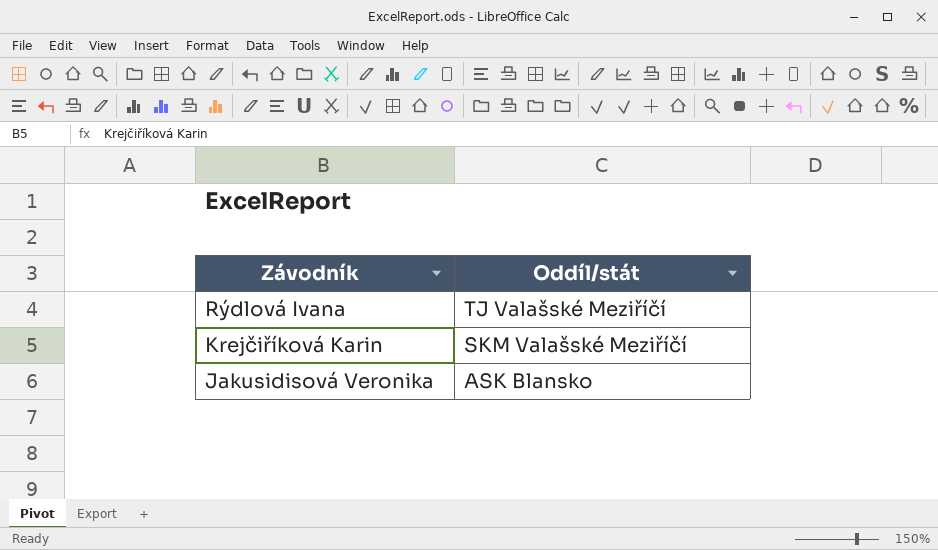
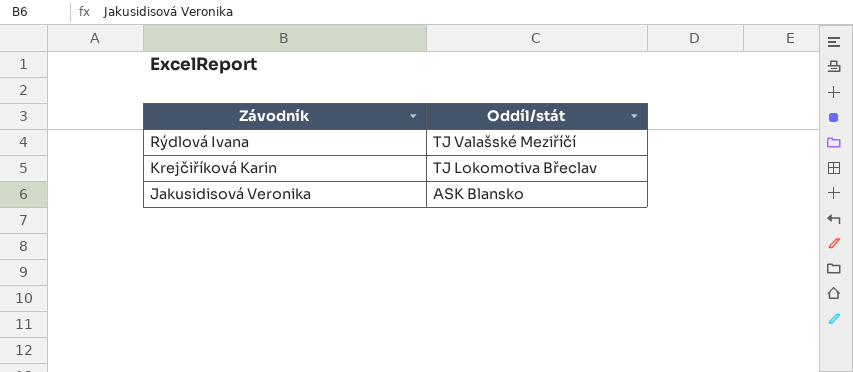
Krejčiříková Karin | Oddíl/stát: SKM Valašské Meziříčí -> TJ Lokomotiva Břeclav

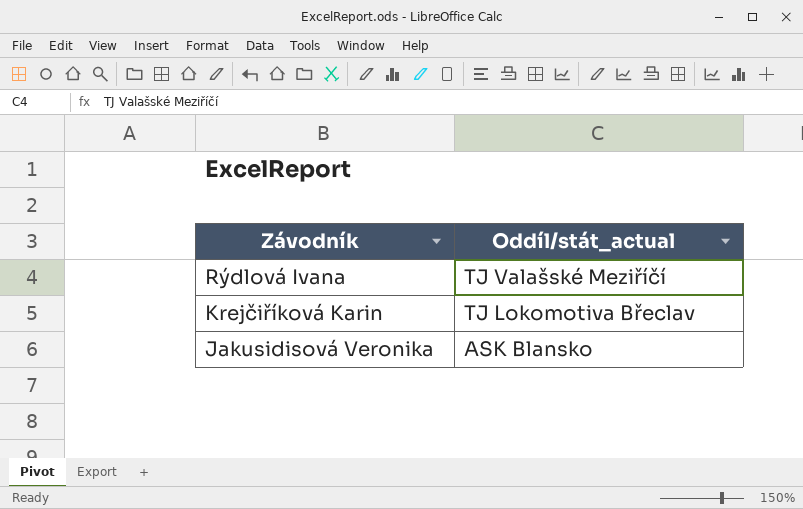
column name: Oddíl/stát -> Oddíl/stát_actual

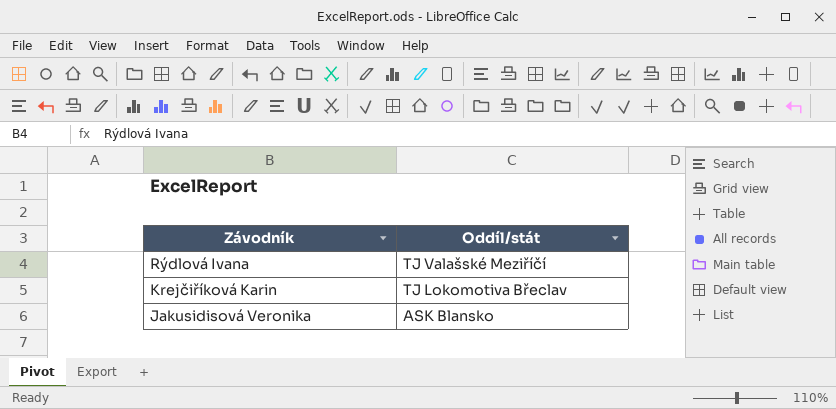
column name: Oddíl/stát_actual -> Oddíl/stát

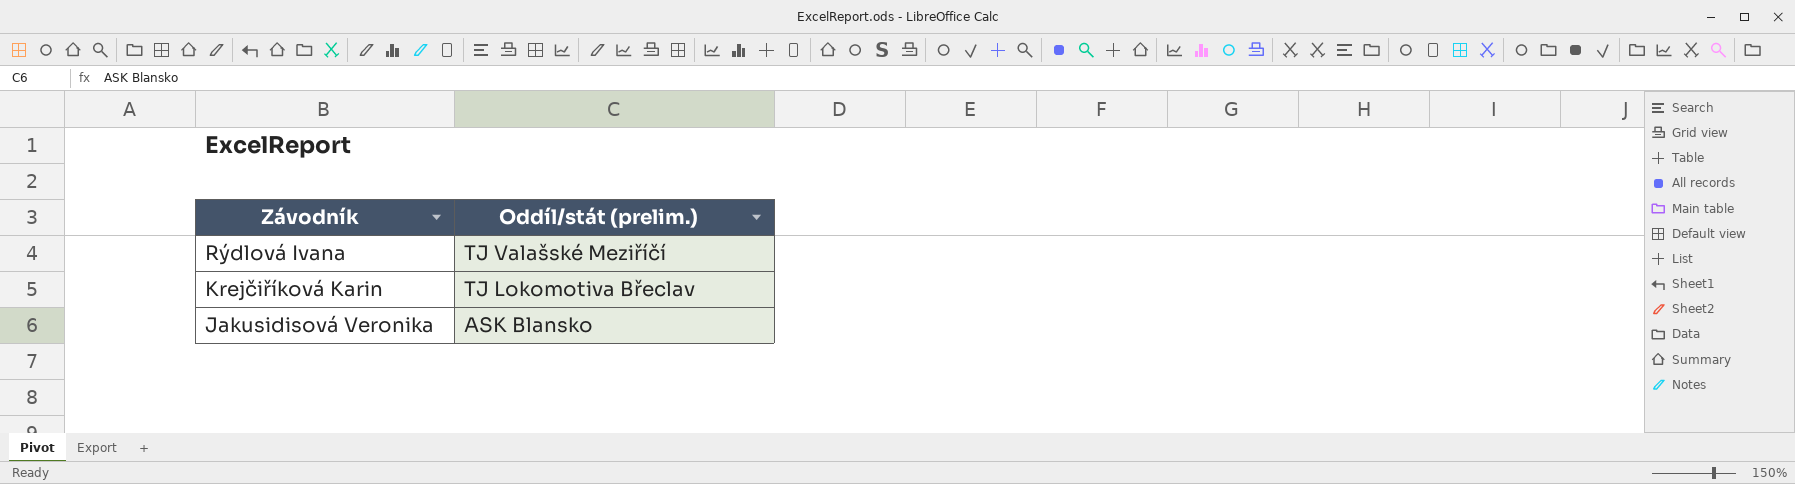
column name: Oddíl/stát -> Oddíl/stát (prelim.)

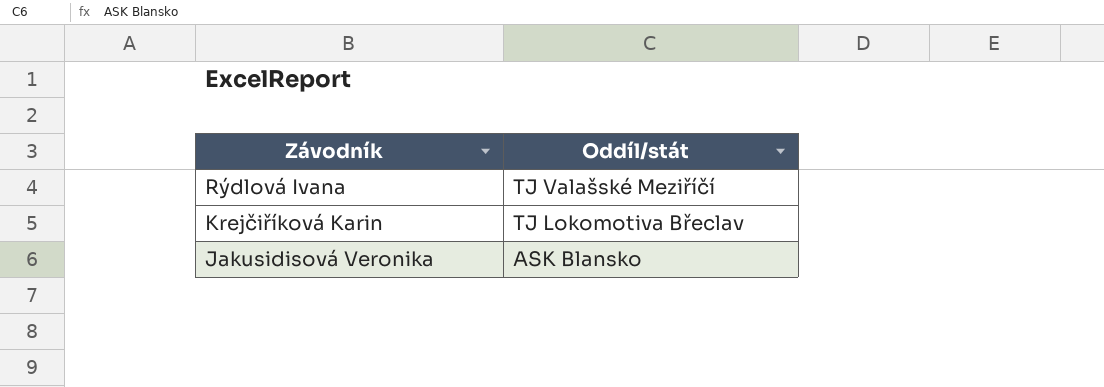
column name: Oddíl/stát (prelim.) -> Oddíl/stát

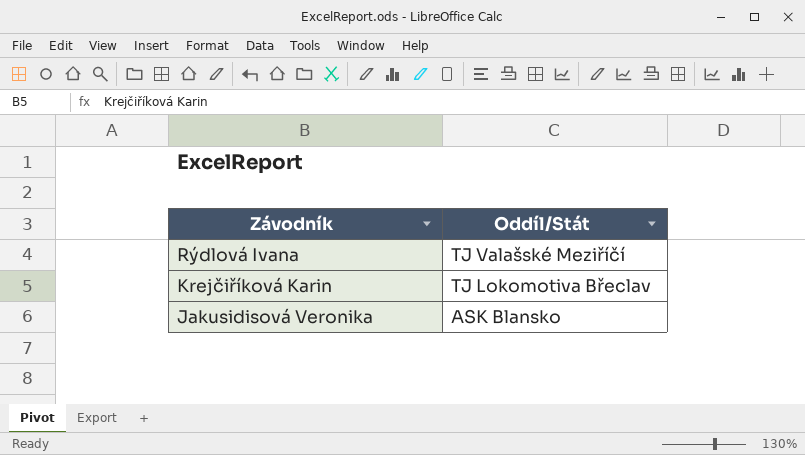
column name: Oddíl/stát -> Oddíl/Stát

